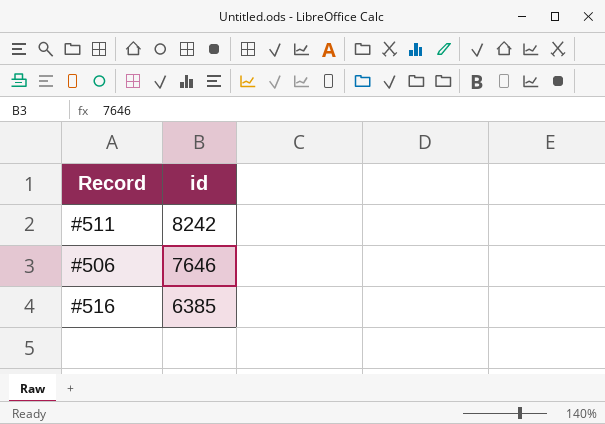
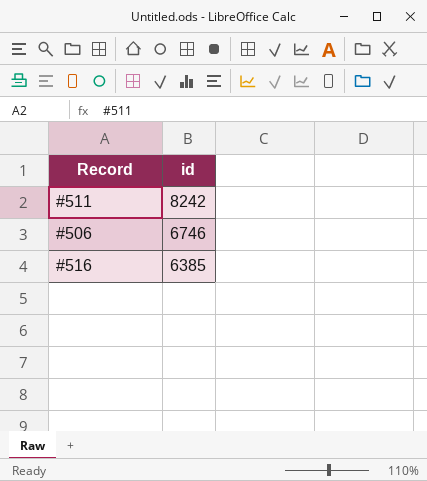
#506 | id: 7646 -> 6746

